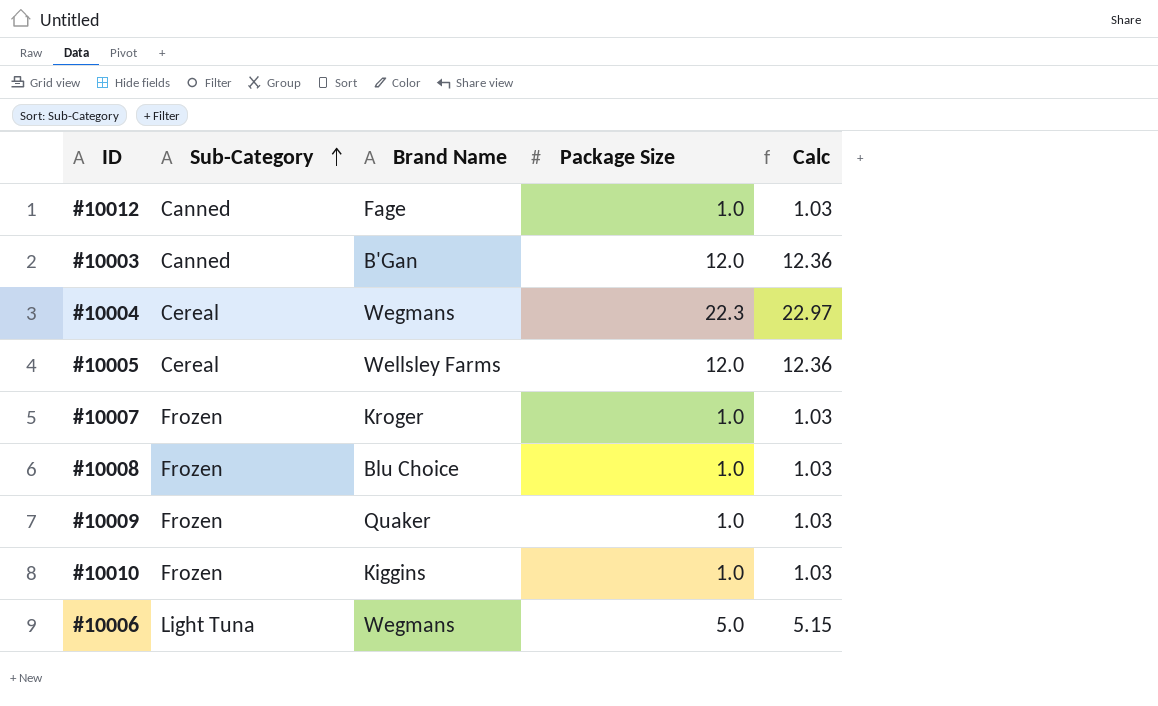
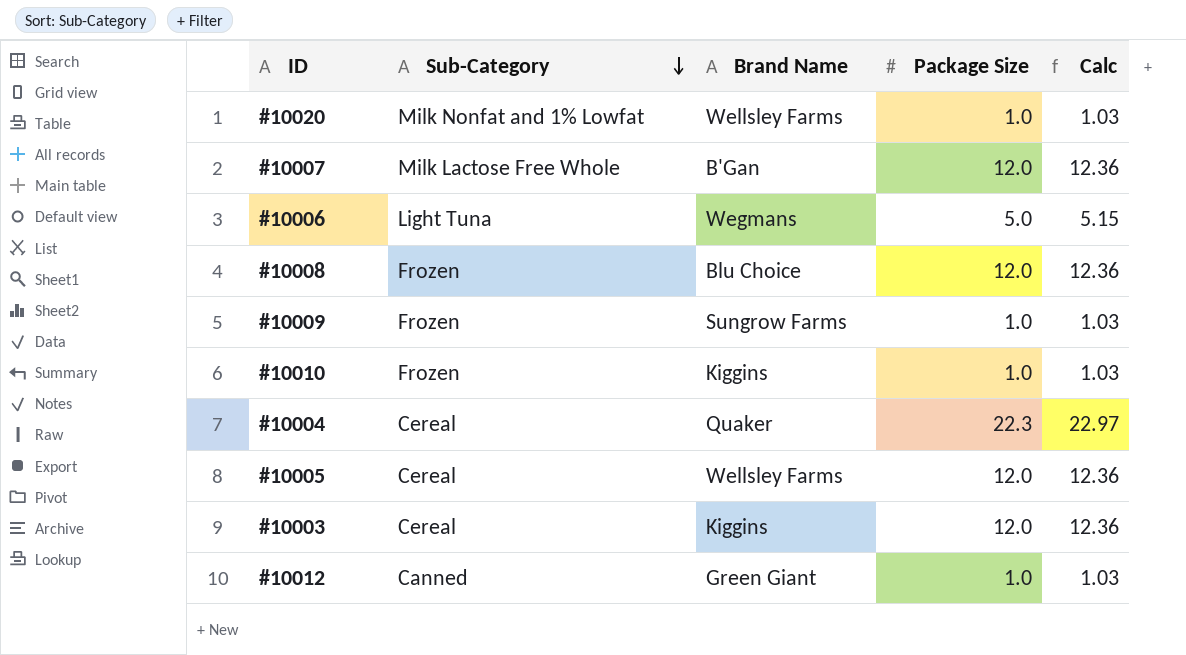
row order: Sub-Category ascending -> Sub-Category descending
row #10020: none -> Milk Nonfat and 1% Lowfat | Wellsley Farms | 1.0 | 1.03
#10007 | Sub-Category: Frozen -> Milk Lactose Free Whole
#10007 | Brand Name: Kroger -> B'Gan
#10007 | Package Size: 1.0 -> 12.0
#10007 | Calc: 1.03 -> 12.36
#10008 | Package Size: 1.0 -> 12.0
#10008 | Calc: 1.03 -> 12.36
#10009 | Brand Name: Quaker -> Sungrow Farms
#10004 | Brand Name: Wegmans -> Quaker
#10003 | Sub-Category: Canned -> Cereal
#10003 | Brand Name: B'Gan -> Kiggins
#10012 | Brand Name: Fage -> Green Giant

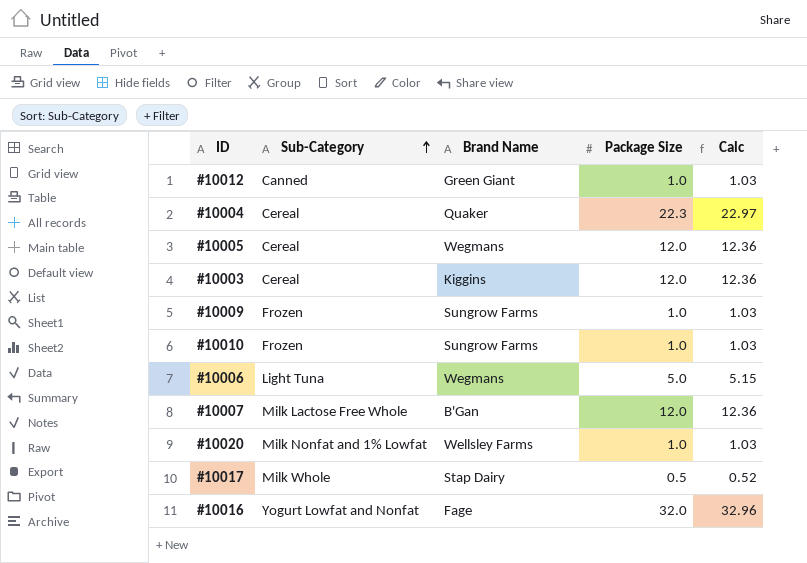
row order: Sub-Category descending -> Sub-Category ascending
row #10008: Frozen | Blu Choice | 12.0 | 12.36 -> none
#10005 | Brand Name: Wellsley Farms -> Wegmans
#10010 | Brand Name: Kiggins -> Sungrow Farms
row #10017: none -> Milk Whole | Stap Dairy | 0.5 | 0.52
row #10016: none -> Yogurt Lowfat and Nonfat | Fage | 32.0 | 32.96

